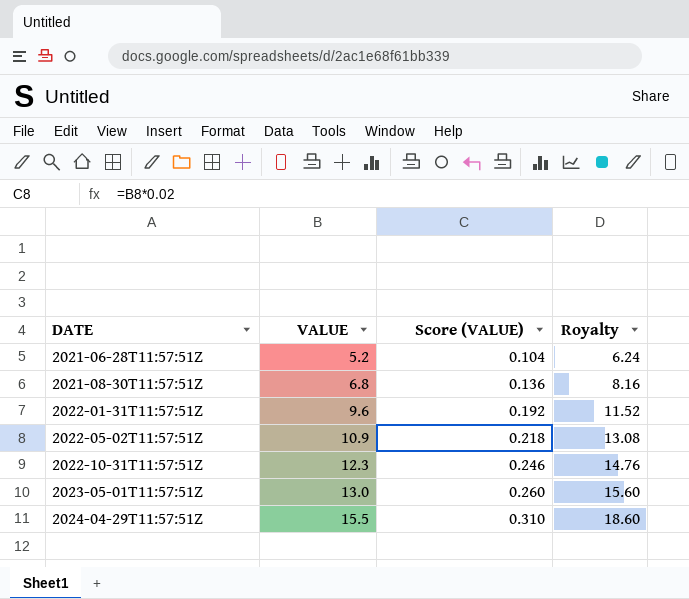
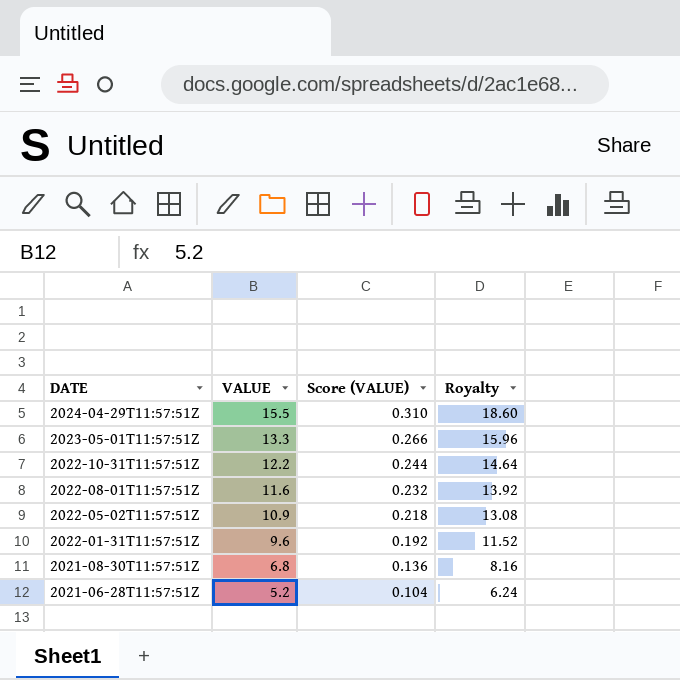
row order: DATE ascending -> DATE descending
2023-05-01T11:57:51Z | VALUE: 13.0 -> 13.3
2023-05-01T11:57:51Z | Score (VALUE): 0.260 -> 0.266
2023-05-01T11:57:51Z | Royalty: 15.60 -> 15.96
2022-10-31T11:57:51Z | VALUE: 12.3 -> 12.2
2022-10-31T11:57:51Z | Score (VALUE): 0.246 -> 0.244
2022-10-31T11:57:51Z | Royalty: 14.76 -> 14.64
row 2022-08-01T11:57:51Z: none -> 11.6 | 0.232 | 13.92

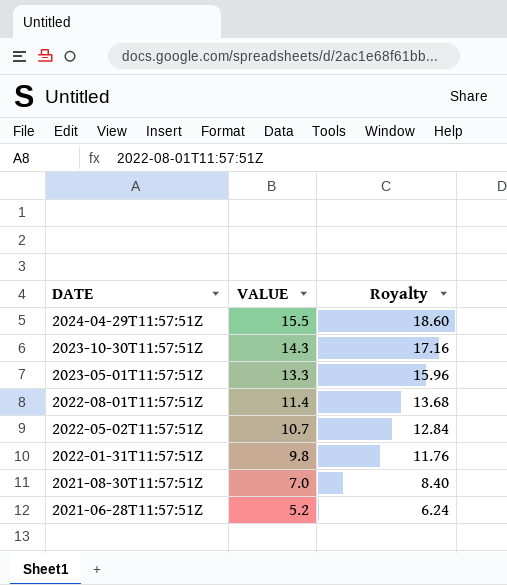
column Score (VALUE) | formula: [VALUE] * 0.02 -> none
row 2022-10-31T11:57:51Z: 12.2 | 0.244 | 14.64 -> none
row 2023-10-30T11:57:51Z: none -> 14.3 | 17.16
2022-08-01T11:57:51Z | VALUE: 11.6 -> 11.4
2022-08-01T11:57:51Z | Royalty: 13.92 -> 13.68
2022-05-02T11:57:51Z | VALUE: 10.9 -> 10.7
2022-05-02T11:57:51Z | Royalty: 13.08 -> 12.84
2022-01-31T11:57:51Z | VALUE: 9.6 -> 9.8
2022-01-31T11:57:51Z | Royalty: 11.52 -> 11.76
2021-08-30T11:57:51Z | VALUE: 6.8 -> 7.0
2021-08-30T11:57:51Z | Royalty: 8.16 -> 8.40

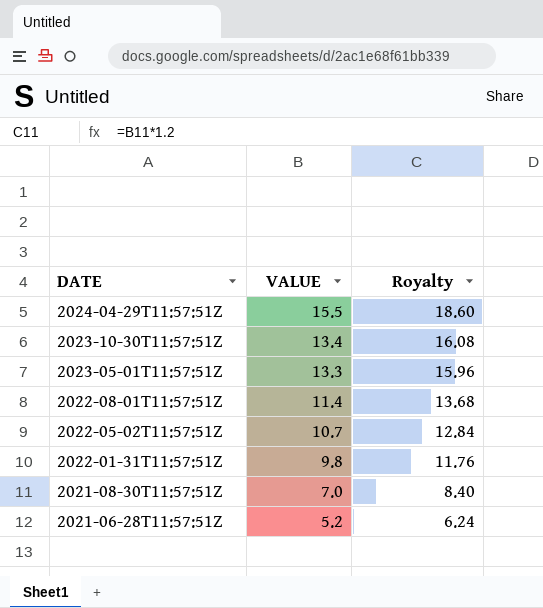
2023-10-30T11:57:51Z | VALUE: 14.3 -> 13.4
2023-10-30T11:57:51Z | Royalty: 17.16 -> 16.08

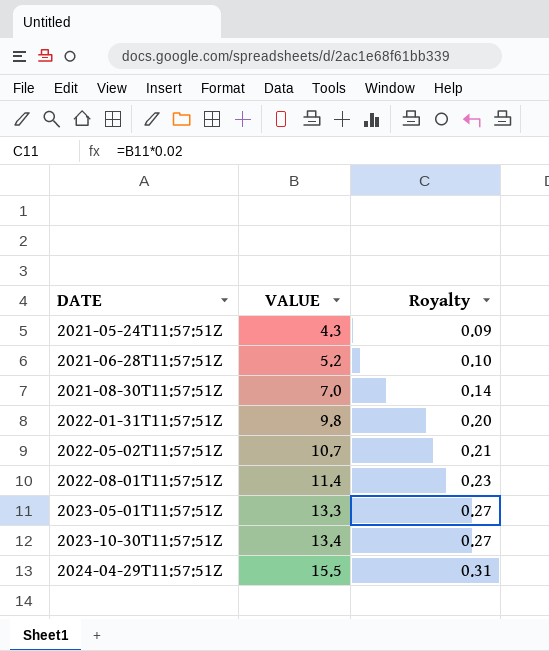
row order: DATE descending -> DATE ascending
column Royalty | formula: [VALUE] * 1.2 -> [VALUE] * 0.02
row 2021-05-24T11:57:51Z: none -> 4.3 | 0.09

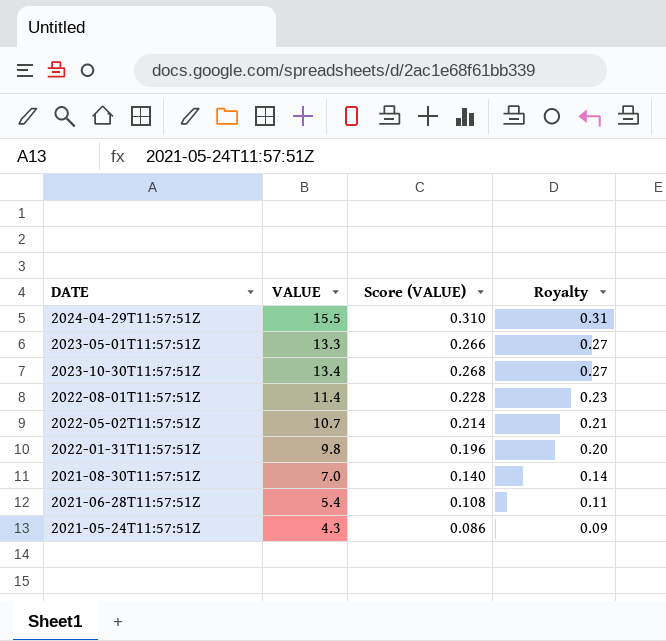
row order: DATE ascending -> Royalty descending
column Score (VALUE) | formula: none -> [VALUE] * 0.02
2021-06-28T11:57:51Z | VALUE: 5.2 -> 5.4
2021-06-28T11:57:51Z | Royalty: 0.10 -> 0.11

